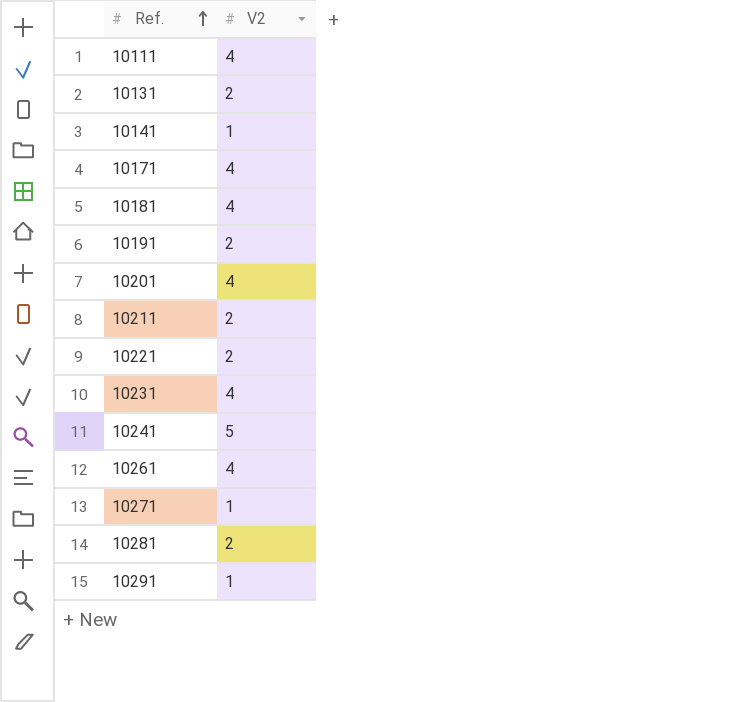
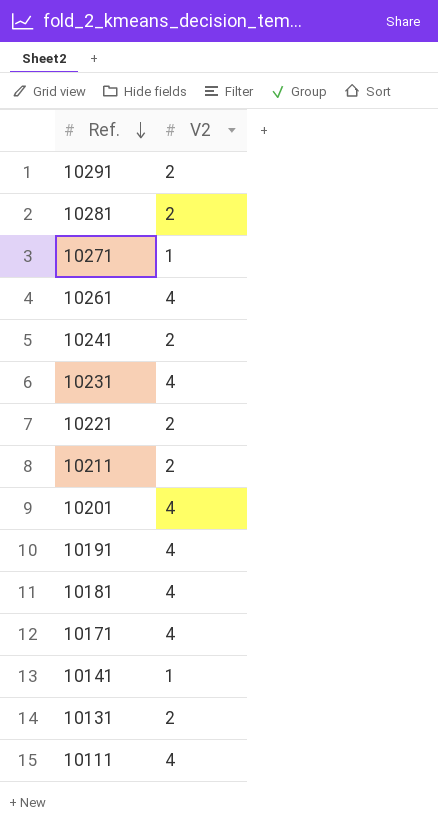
row order: Ref. ascending -> Ref. descending
10291 | V2: 1 -> 2
10241 | V2: 5 -> 2
10191 | V2: 2 -> 4

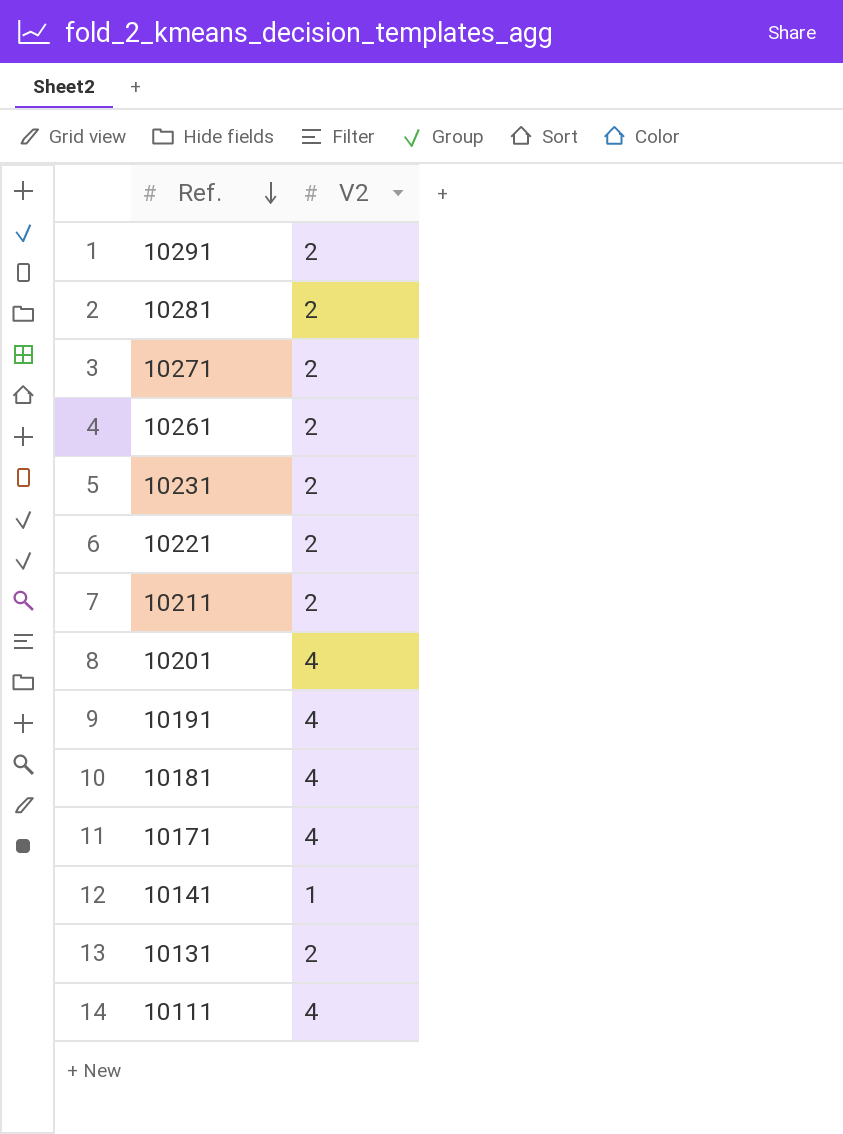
row 10241: 2 -> none
10271 | V2: 1 -> 2
10261 | V2: 4 -> 2
10231 | V2: 4 -> 2

